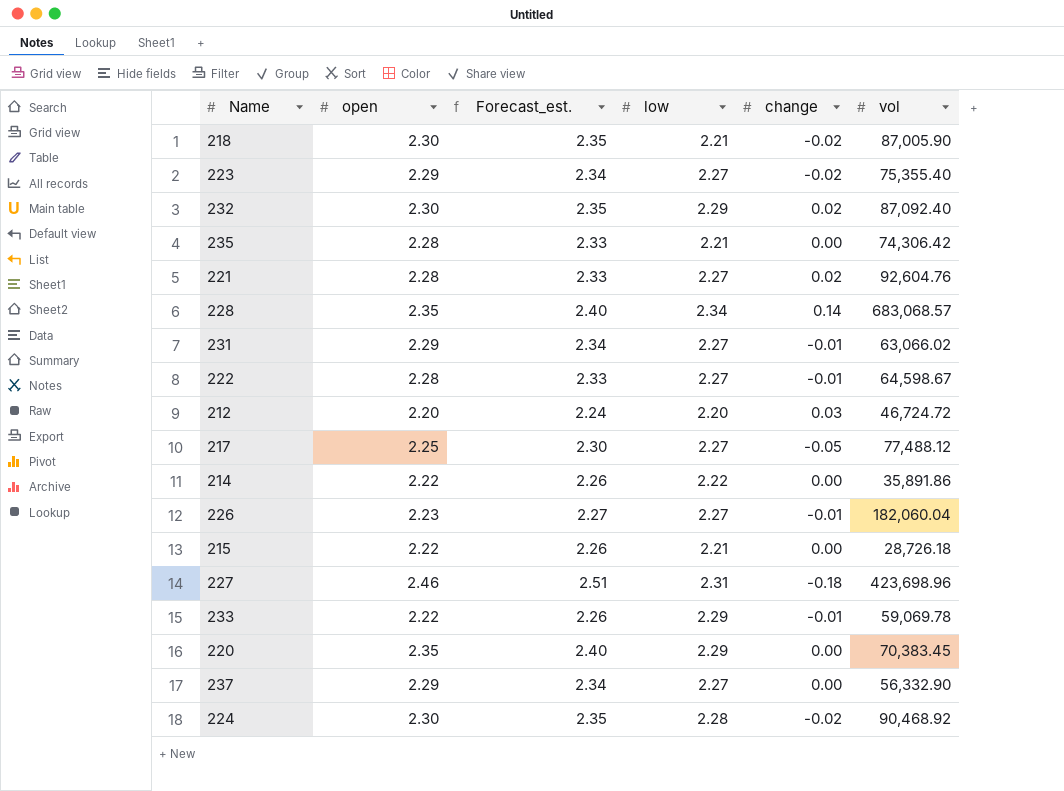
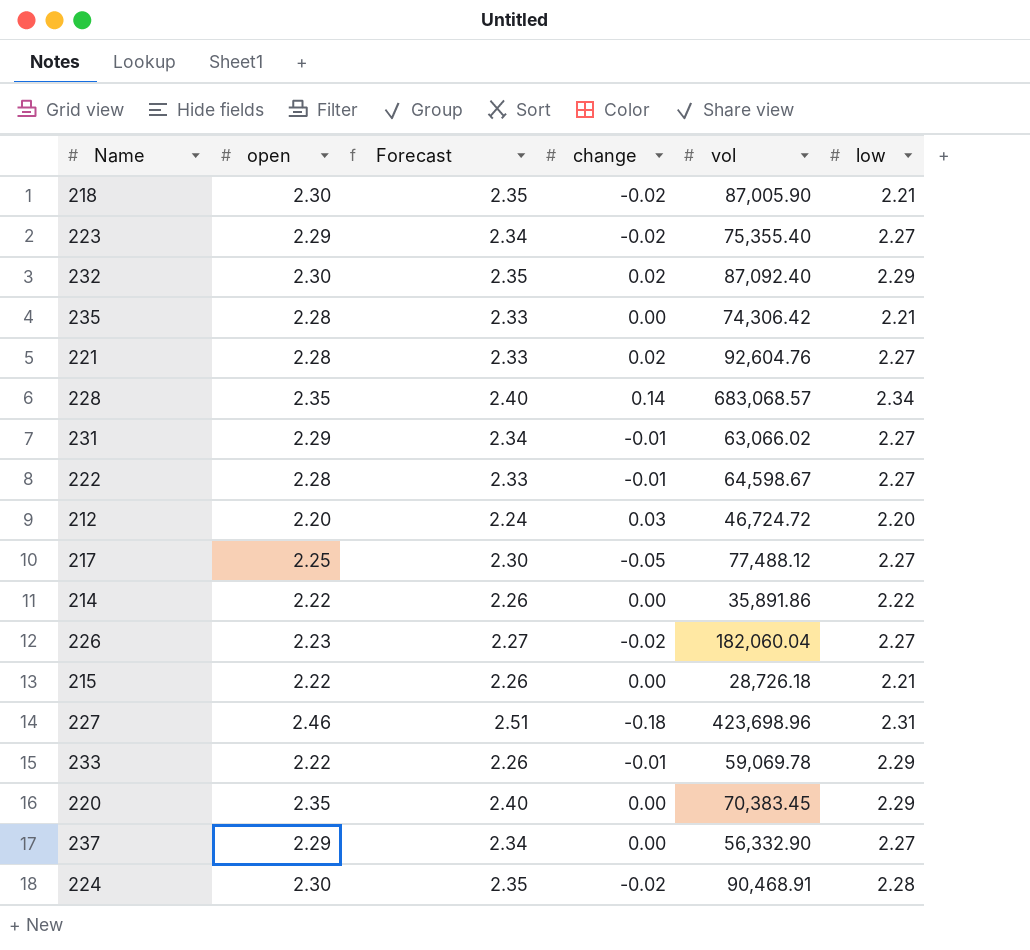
column name: Forecast_est. -> Forecast
column low | position: 4 -> 6
226 | change: -0.01 -> -0.02
224 | vol: 90,468.92 -> 90,468.91

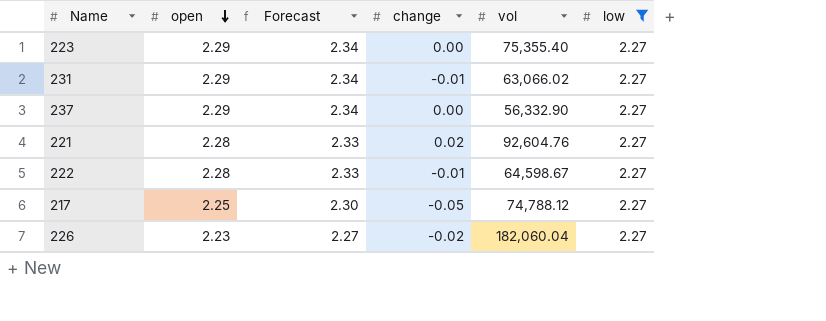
filter: none -> low = 2.27
row order: none -> open descending
223 | change: -0.02 -> 0.00
217 | vol: 77,488.12 -> 74,788.12

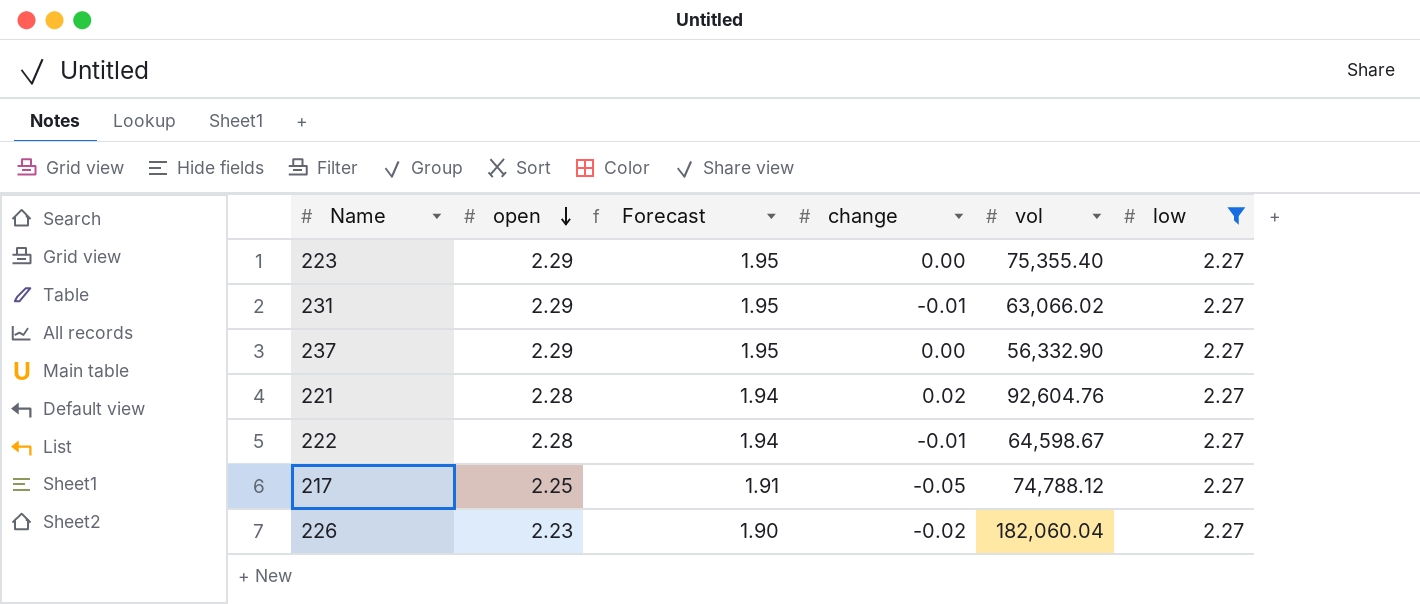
column Forecast | formula: [open] * 1.02 -> [open] * 0.85

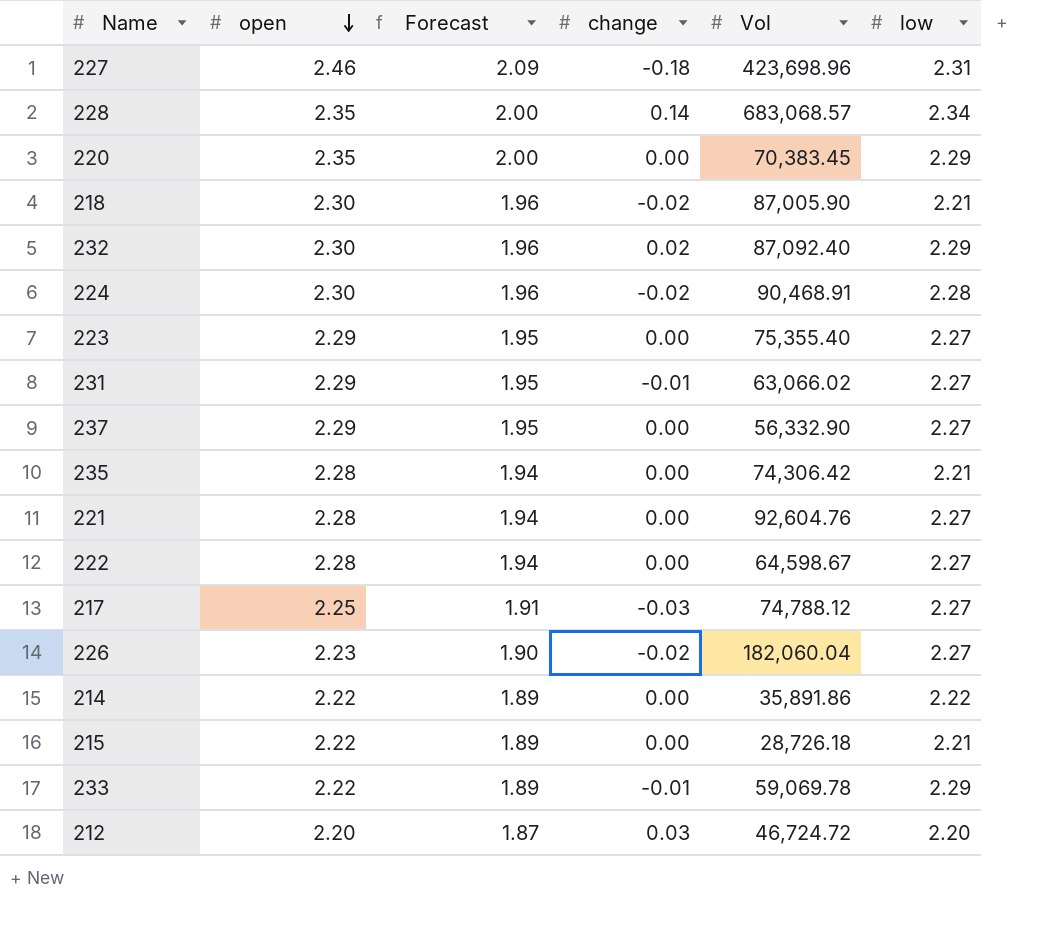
filter: low = 2.27 -> none
column name: vol -> Vol
221 | change: 0.02 -> 0.00
222 | change: -0.01 -> 0.00
217 | change: -0.05 -> -0.03

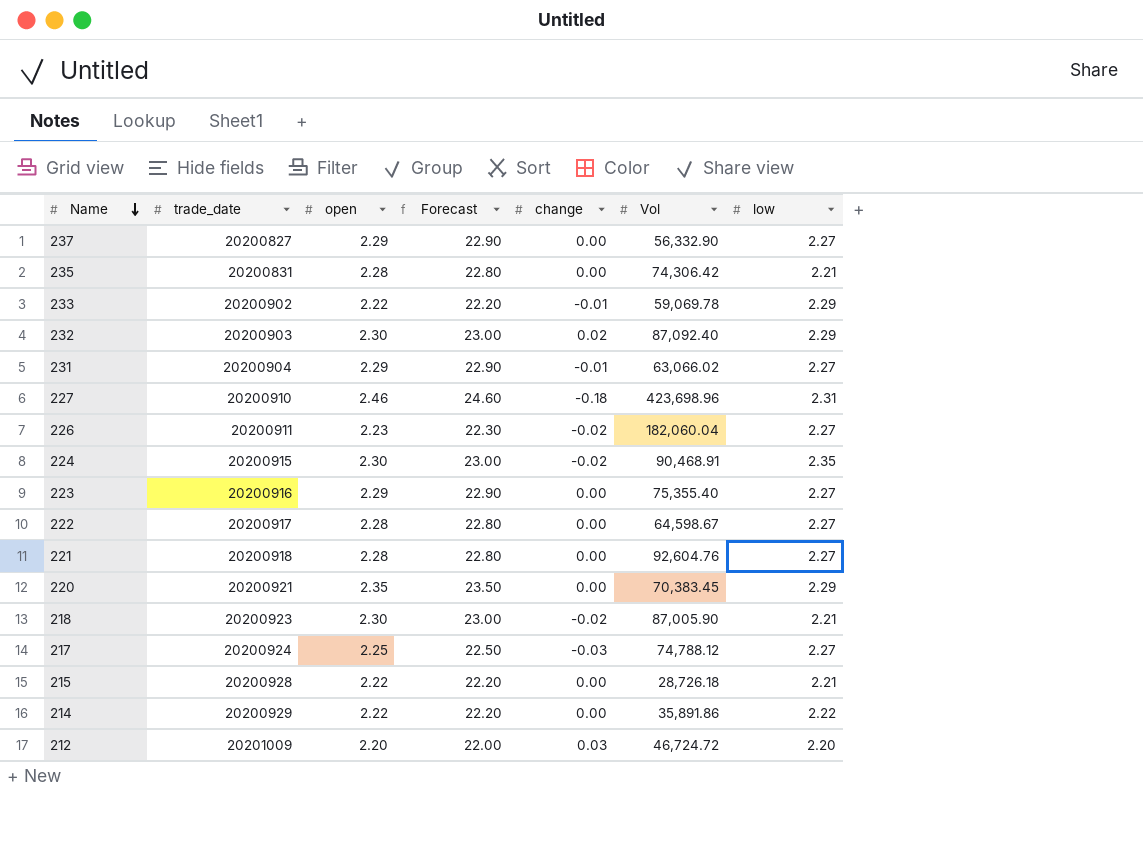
row order: open descending -> Name descending
column trade_date | position: none -> 2
column Forecast | formula: [open] * 0.85 -> [open] * 10
row 228: 2.35 | 2.00 | 0.14 | 683,068.57 | 2.34 -> none
224 | low: 2.28 -> 2.35

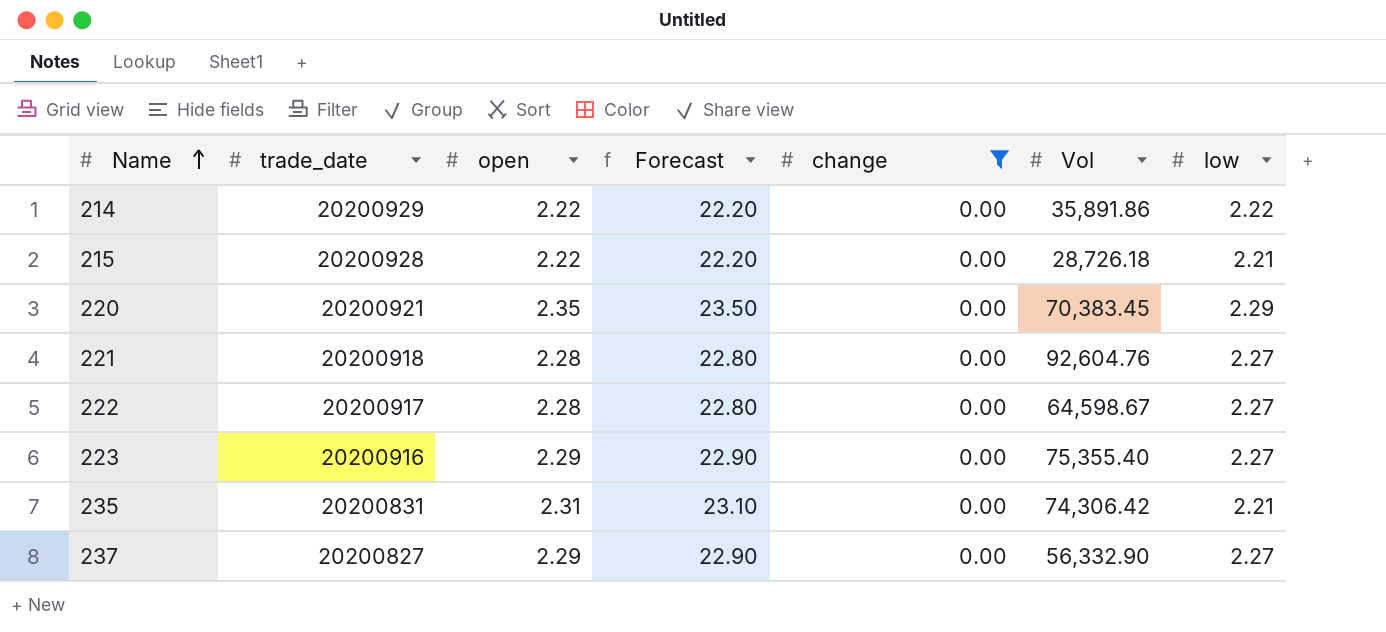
filter: none -> change = 0.00
row order: Name descending -> Name ascending
235 | open: 2.28 -> 2.31
235 | Forecast: 22.80 -> 23.10

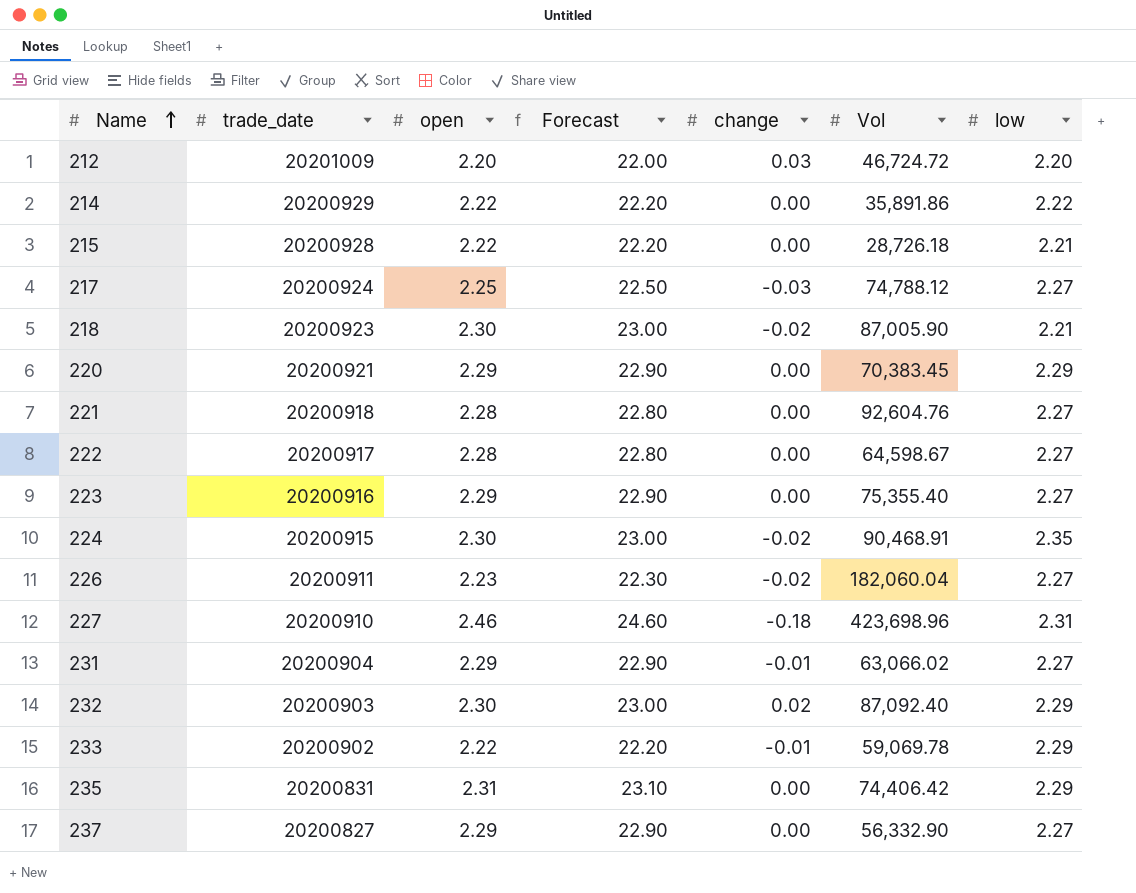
filter: change = 0.00 -> none
220 | open: 2.35 -> 2.29
220 | Forecast: 23.50 -> 22.90
235 | Vol: 74,306.42 -> 74,406.42
235 | low: 2.21 -> 2.29

